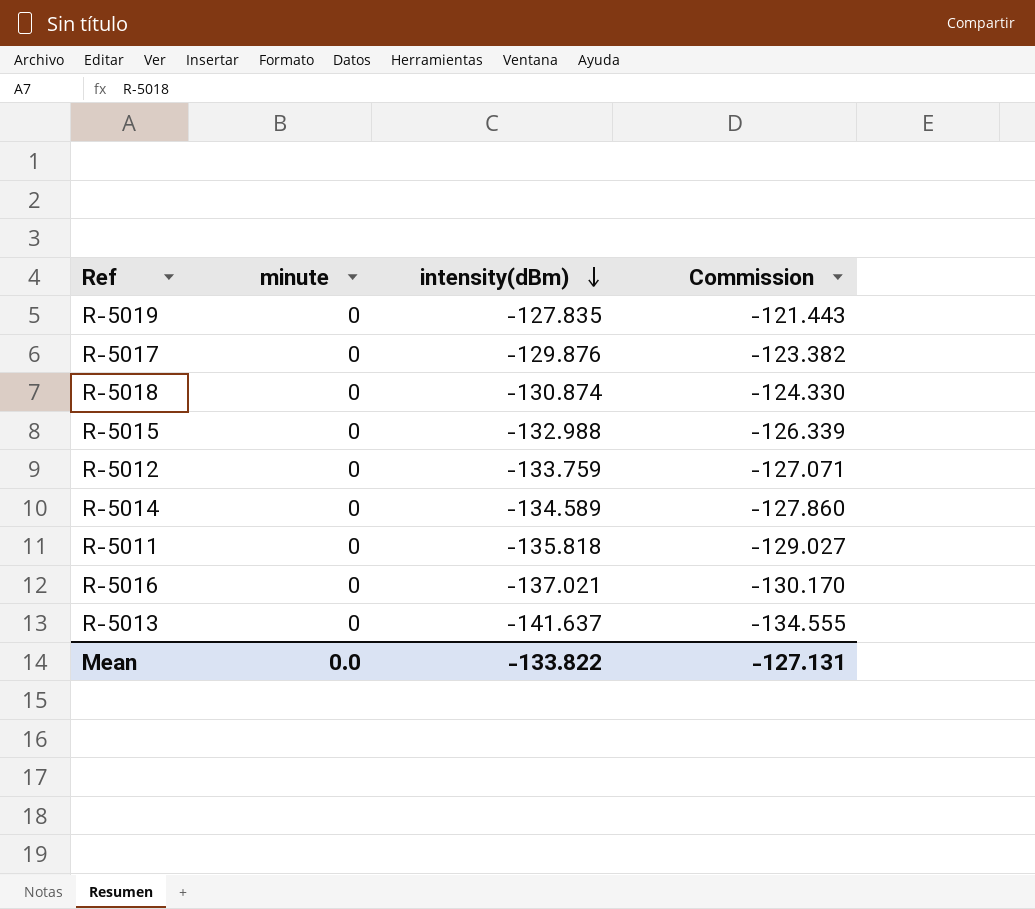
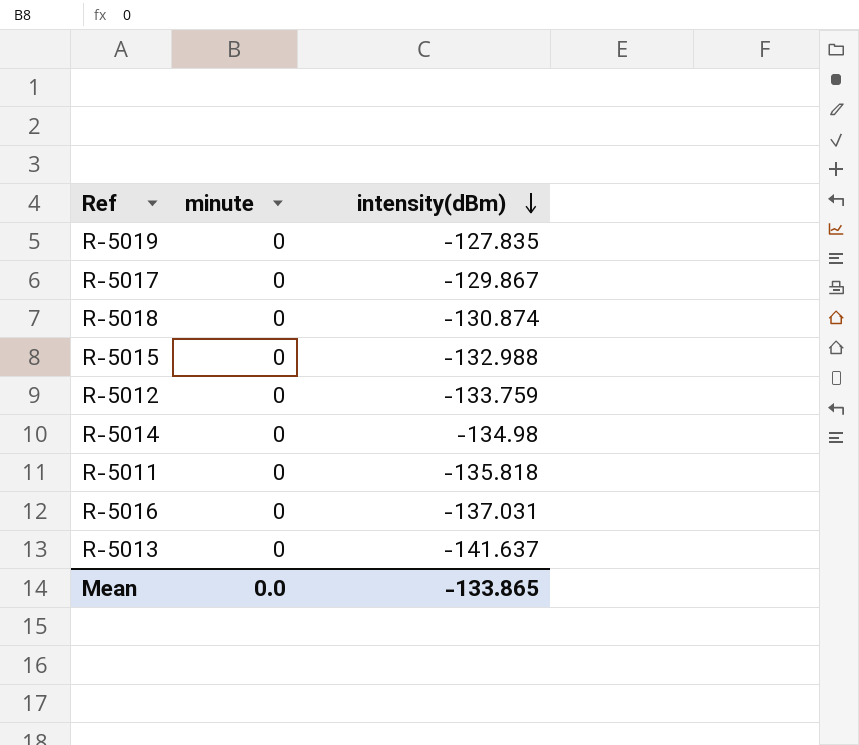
column Commission | formula: [intensity(dBm)] * 0.95 -> none
R-5017 | intensity(dBm): -129.876 -> -129.867
R-5014 | intensity(dBm): -134.589 -> -134.98
R-5016 | intensity(dBm): -137.021 -> -137.031
Mean | intensity(dBm): -133.822 -> -133.865

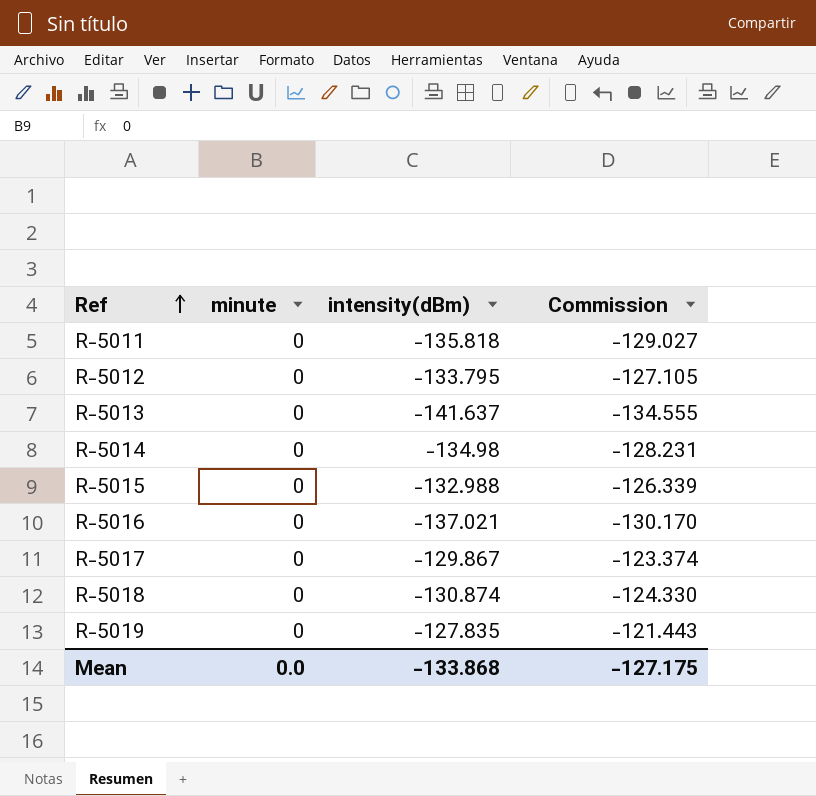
row order: intensity(dBm) descending -> Ref ascending
column Commission | formula: none -> [intensity(dBm)] * 0.95
R-5012 | intensity(dBm): -133.759 -> -133.795
R-5016 | intensity(dBm): -137.031 -> -137.021
Mean | intensity(dBm): -133.865 -> -133.868

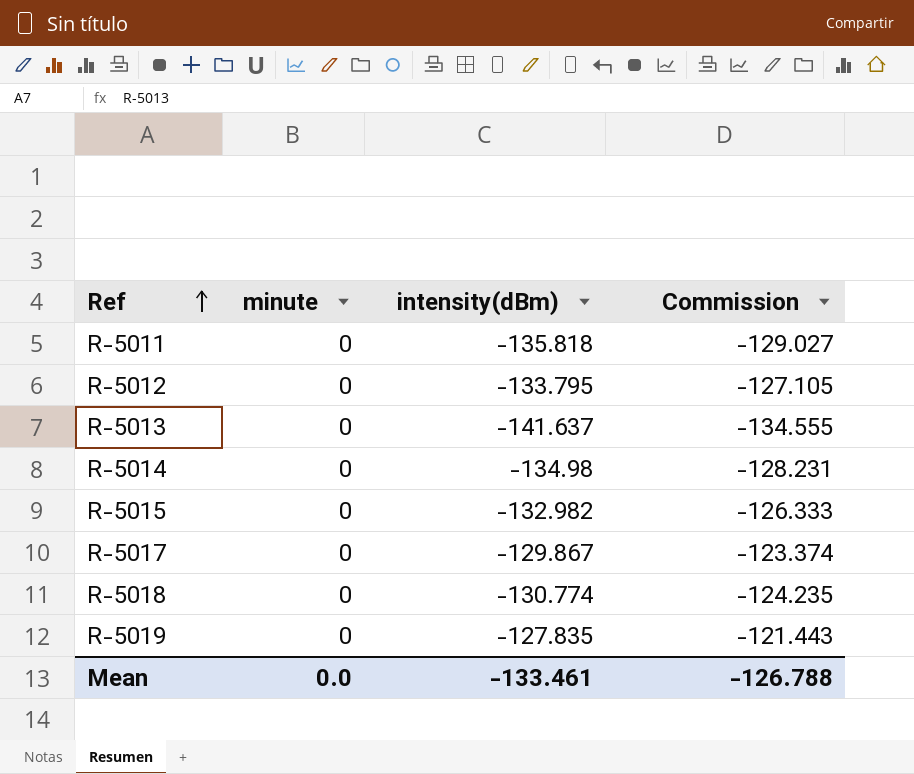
row R-5016: 0 | -137.021 | -130.170 -> none
R-5015 | intensity(dBm): -132.988 -> -132.982
R-5015 | Commission: -126.339 -> -126.333
R-5018 | intensity(dBm): -130.874 -> -130.774
R-5018 | Commission: -124.330 -> -124.235
Mean | intensity(dBm): -133.868 -> -133.461
Mean | Commission: -127.175 -> -126.788

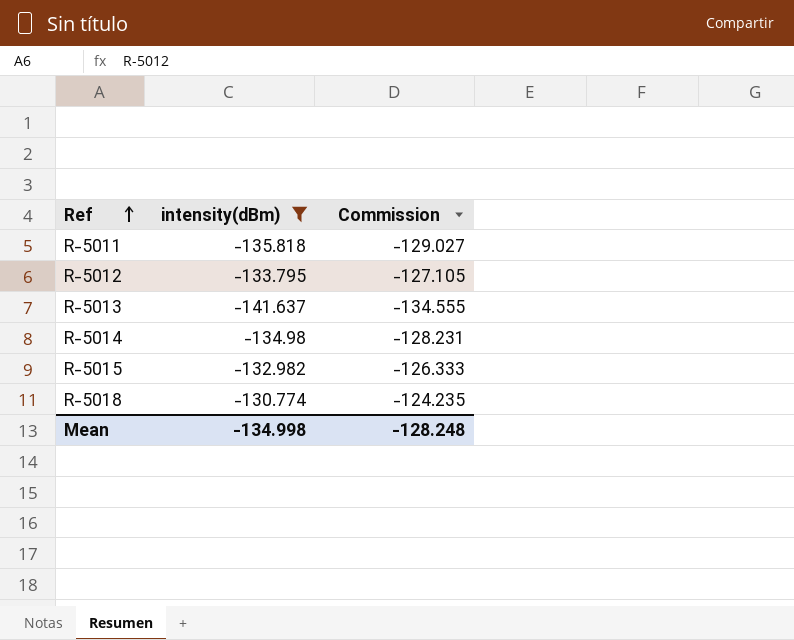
filter: none -> intensity(dBm) <= -130.774
column minute | position: 2 -> none
Mean | intensity(dBm): -133.461 -> -134.998
Mean | Commission: -126.788 -> -128.248

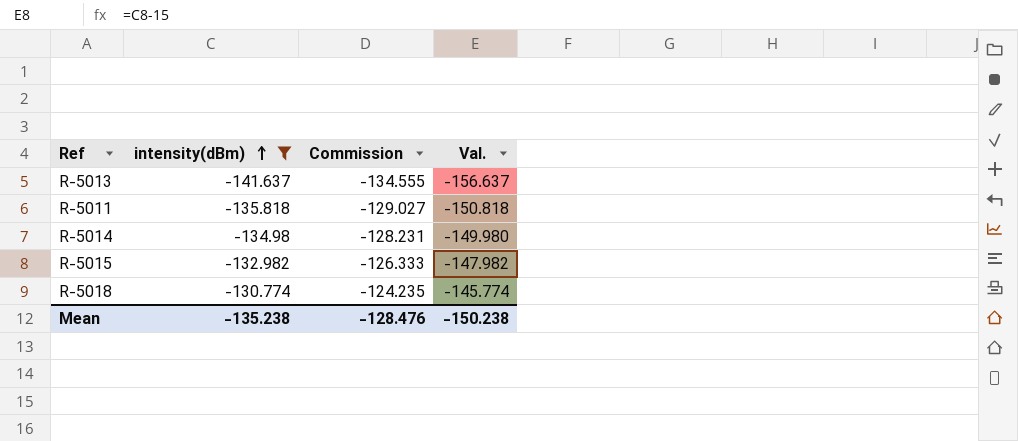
row order: Ref ascending -> intensity(dBm) ascending
column Val. | formula: none -> [intensity(dBm)] - 15
row R-5012: -133.795 | -127.105 -> none
Mean | intensity(dBm): -134.998 -> -135.238
Mean | Commission: -128.248 -> -128.476

